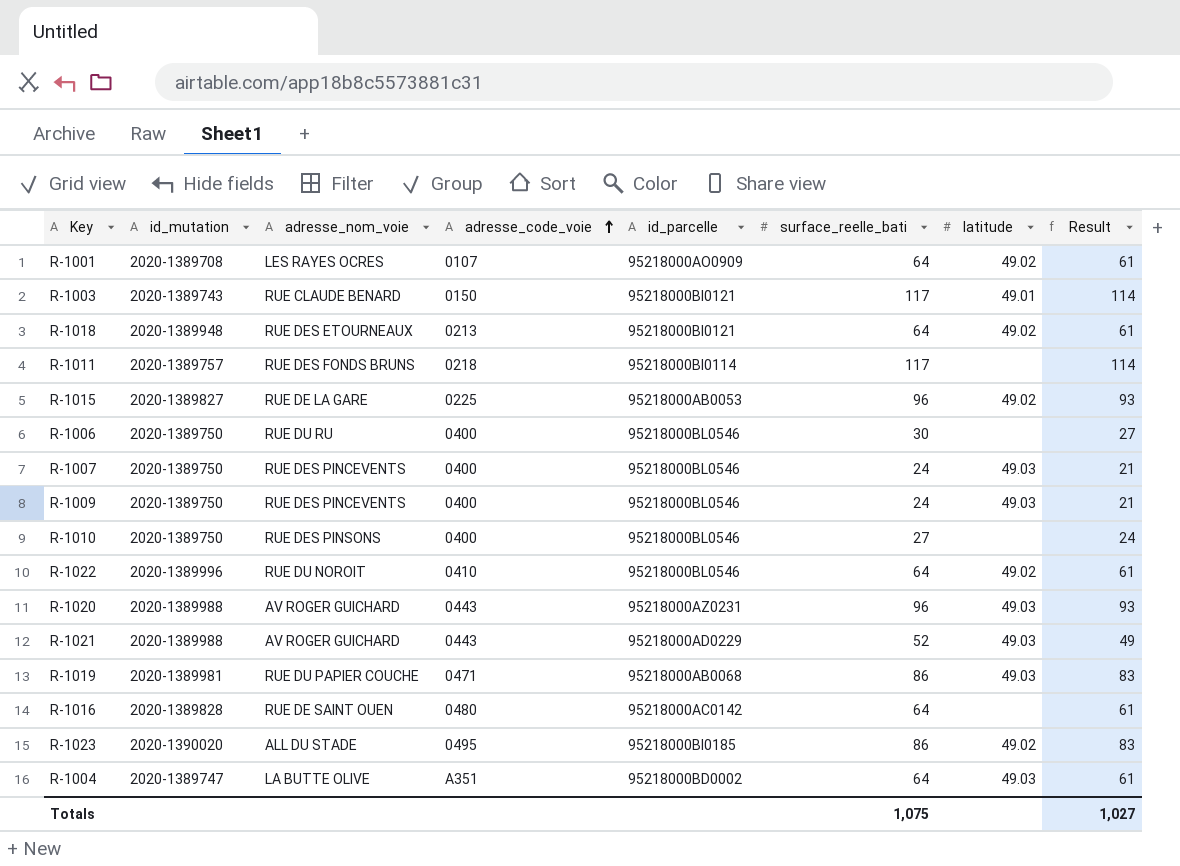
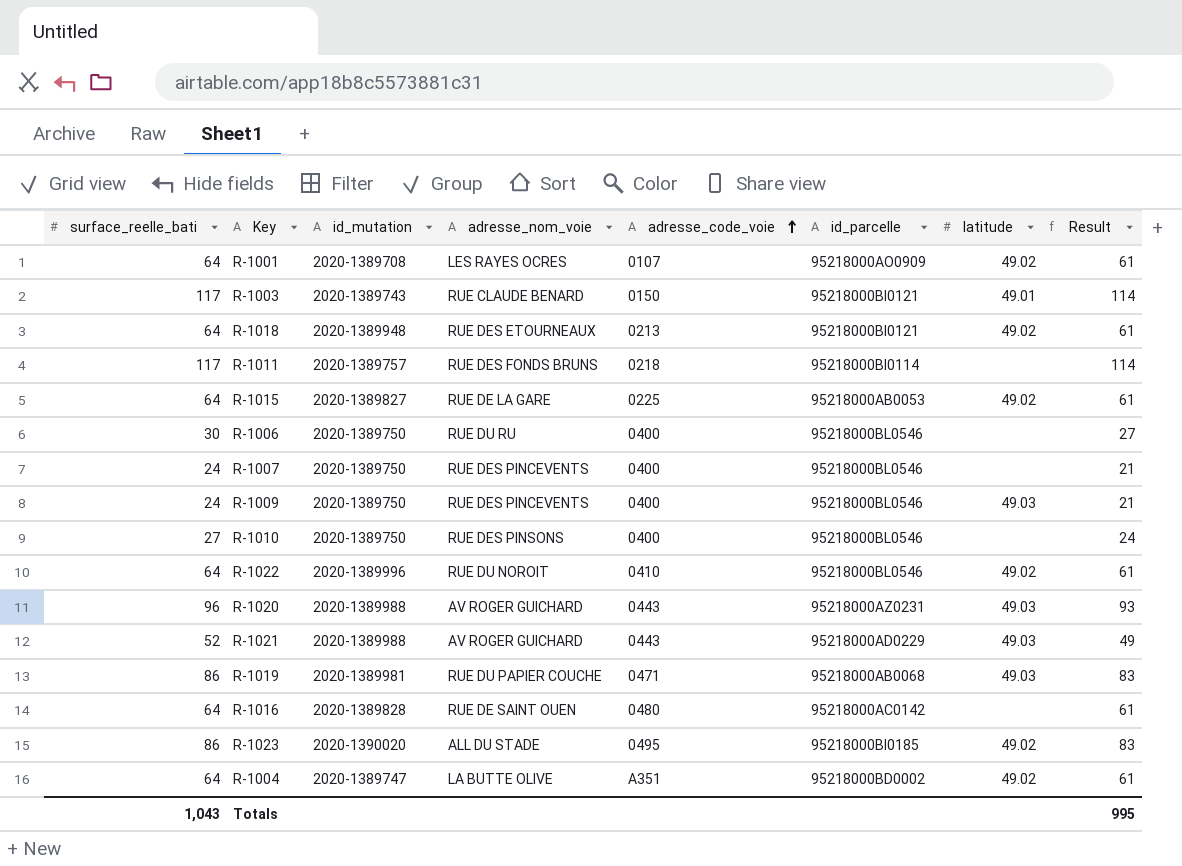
column surface_reelle_bati | position: 6 -> 1
R-1015 | surface_reelle_bati: 96 -> 64
R-1015 | Result: 93 -> 61
R-1007 | latitude: 49.03 -> none
R-1004 | latitude: 49.03 -> 49.02
Totals | surface_reelle_bati: 1,075 -> 1,043
Totals | Result: 1,027 -> 995

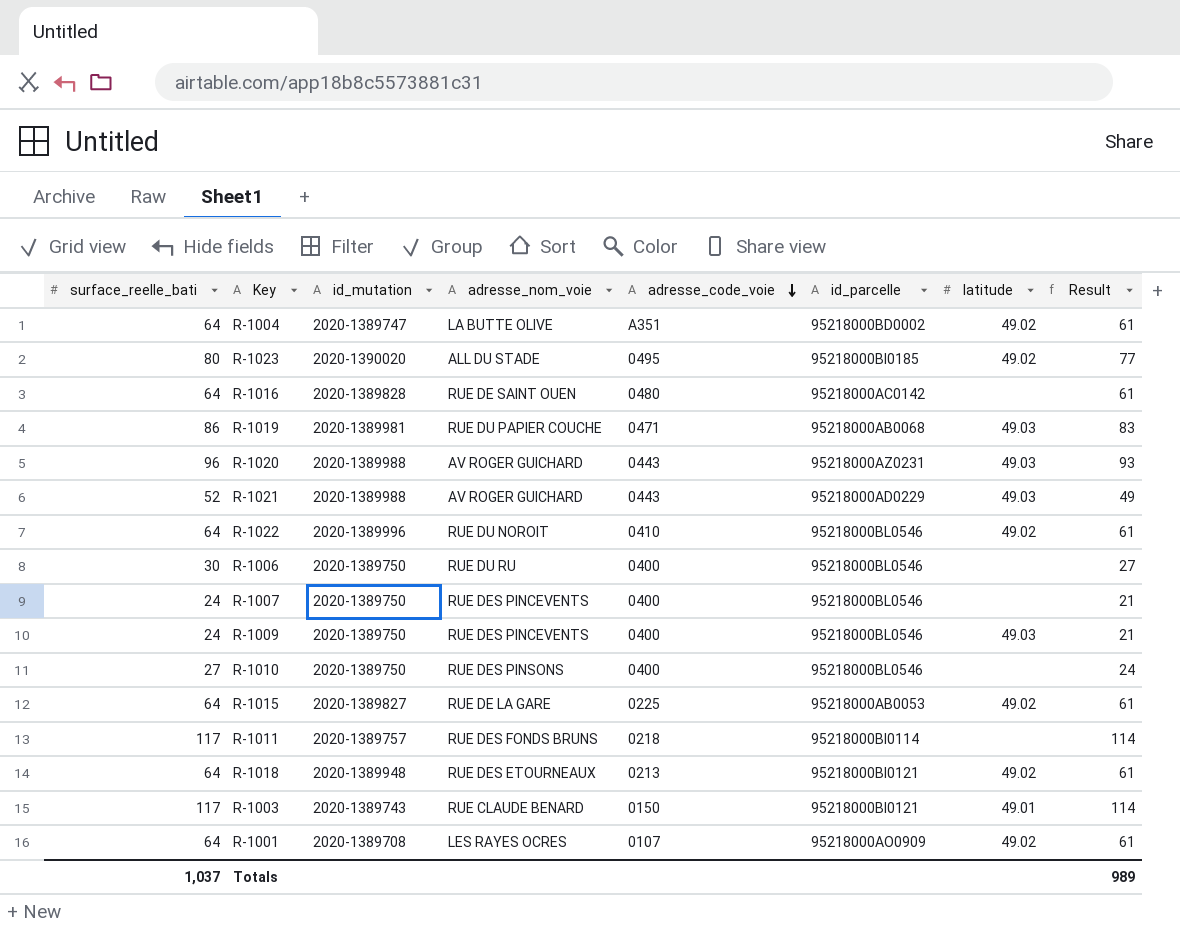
row order: adresse_code_voie ascending -> adresse_code_voie descending
R-1023 | surface_reelle_bati: 86 -> 80
R-1023 | Result: 83 -> 77
Totals | surface_reelle_bati: 1,043 -> 1,037
Totals | Result: 995 -> 989

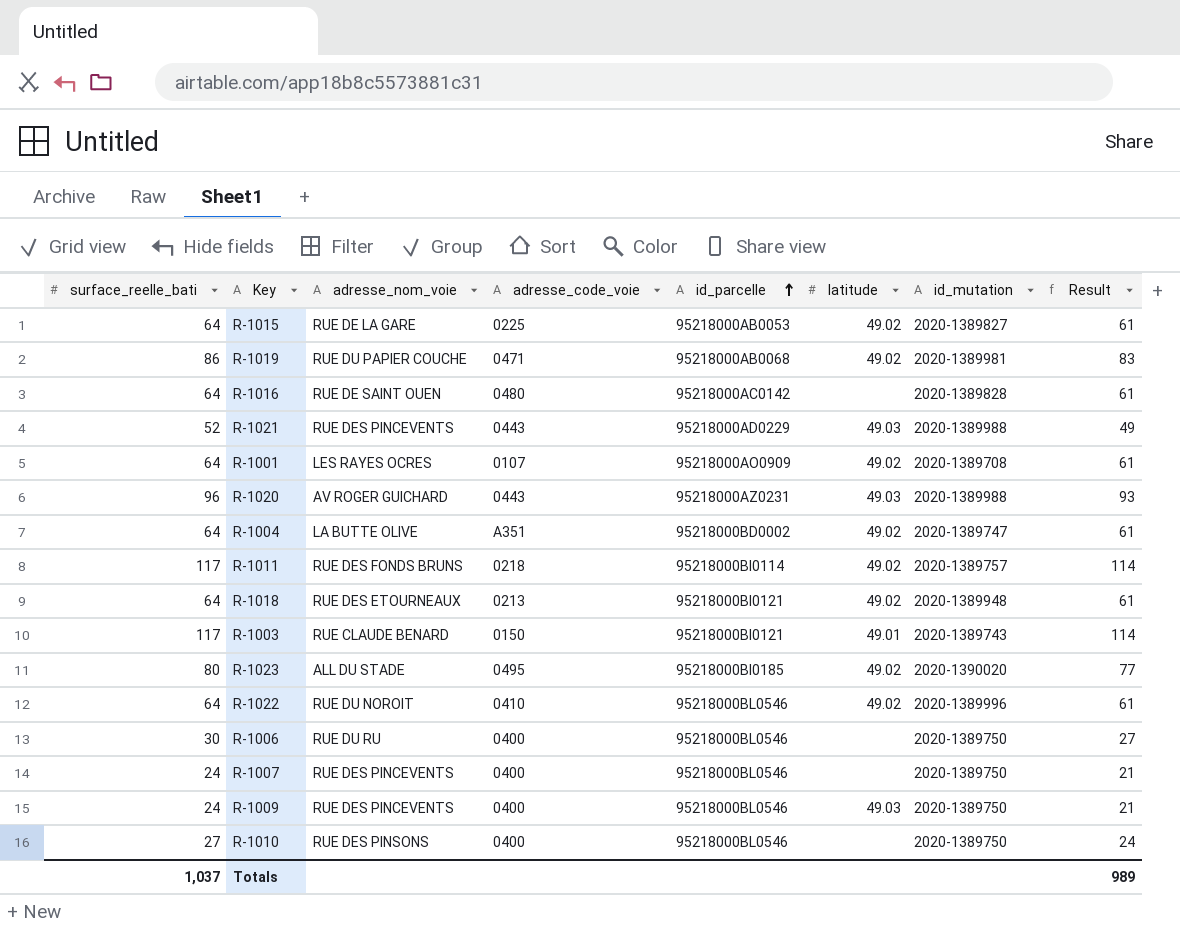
row order: adresse_code_voie descending -> id_parcelle ascending
column id_mutation | position: 3 -> 7
R-1019 | latitude: 49.03 -> 49.02
R-1021 | adresse_nom_voie: AV ROGER GUICHARD -> RUE DES PINCEVENTS
R-1011 | latitude: none -> 49.02

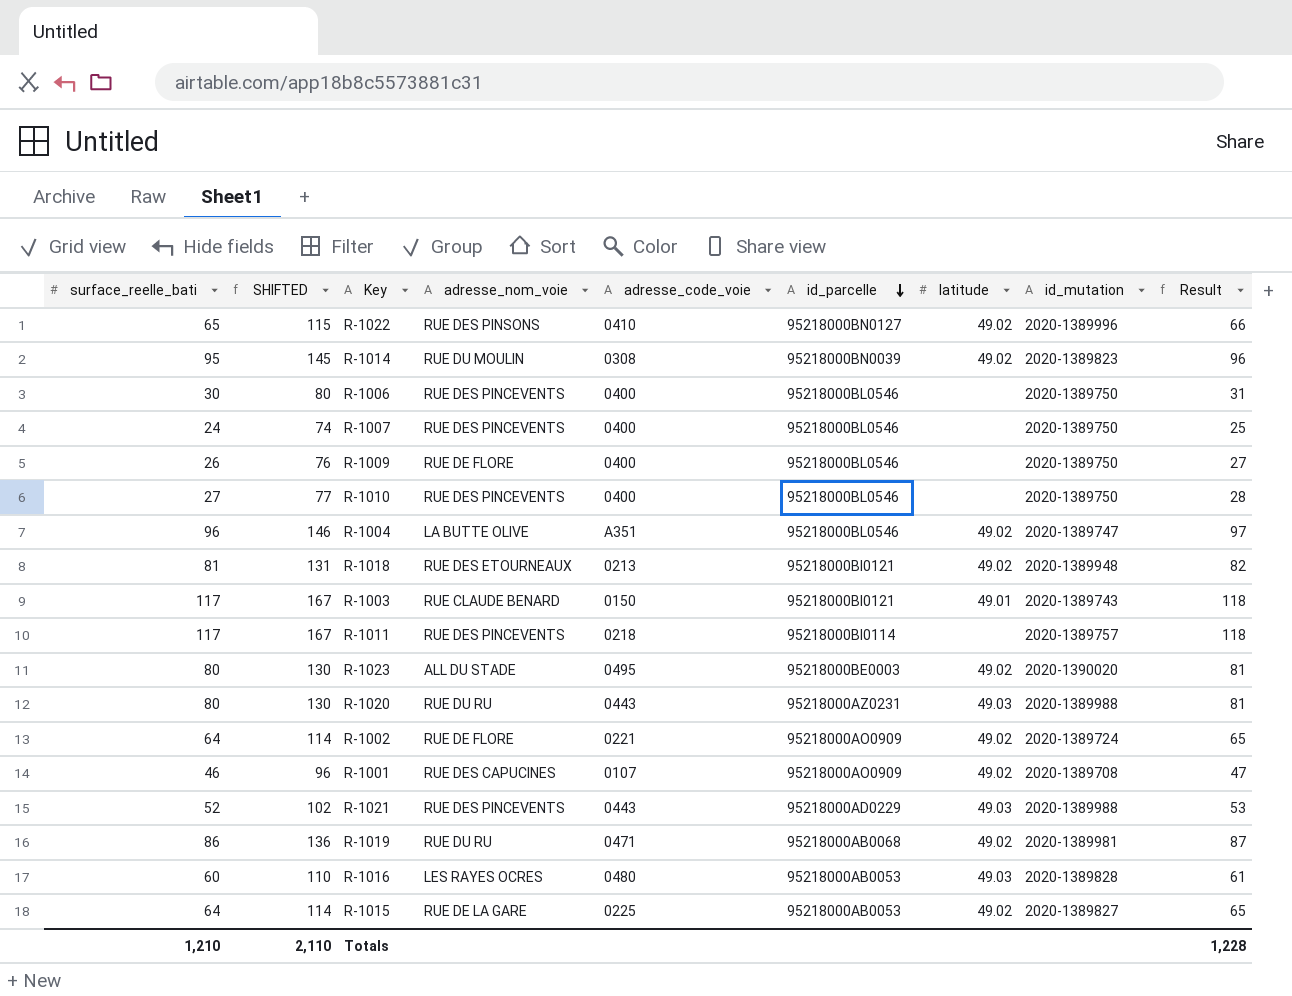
row order: id_parcelle ascending -> id_parcelle descending
column SHIFTED | formula: none -> [surface_reelle_bati] + 50
column Result | formula: [surface_reelle_bati] - 3 -> [surface_reelle_bati] + 1
R-1022 | surface_reelle_bati: 64 -> 65
R-1022 | adresse_nom_voie: RUE DU NOROIT -> RUE DES PINSONS
R-1022 | id_parcelle: 95218000BL0546 -> 95218000BN0127
row R-1014: none -> 95 | 145 | RUE DU MOULIN | 0308 | 95218000BN0039 | 49.02 | 2020-1389823 | 96
R-1006 | adresse_nom_voie: RUE DU RU -> RUE DES PINCEVENTS
R-1009 | surface_reelle_bati: 24 -> 26
R-1009 | adresse_nom_voie: RUE DES PINCEVENTS -> RUE DE FLORE
R-1009 | latitude: 49.03 -> none
R-1010 | adresse_nom_voie: RUE DES PINSONS -> RUE DES PINCEVENTS
R-1004 | surface_reelle_bati: 64 -> 96
R-1004 | id_parcelle: 95218000BD0002 -> 95218000BL0546
R-1018 | surface_reelle_bati: 64 -> 81
R-1011 | adresse_nom_voie: RUE DES FONDS BRUNS -> RUE DES PINCEVENTS
R-1011 | latitude: 49.02 -> none
R-1023 | id_parcelle: 95218000BI0185 -> 95218000BE0003
R-1020 | surface_reelle_bati: 96 -> 80
R-1020 | adresse_nom_voie: AV ROGER GUICHARD -> RUE DU RU
row R-1002: none -> 64 | 114 | RUE DE FLORE | 0221 | 95218000AO0909 | 49.02 | 2020-1389724 | 65
R-1001 | surface_reelle_bati: 64 -> 46
R-1001 | adresse_nom_voie: LES RAYES OCRES -> RUE DES CAPUCINES
R-1019 | adresse_nom_voie: RUE DU PAPIER COUCHE -> RUE DU RU
R-1016 | surface_reelle_bati: 64 -> 60
R-1016 | adresse_nom_voie: RUE DE SAINT OUEN -> LES RAYES OCRES
R-1016 | id_parcelle: 95218000AC0142 -> 95218000AB0053
R-1016 | latitude: none -> 49.03
Totals | surface_reelle_bati: 1,037 -> 1,210
Totals | Result: 989 -> 1,228

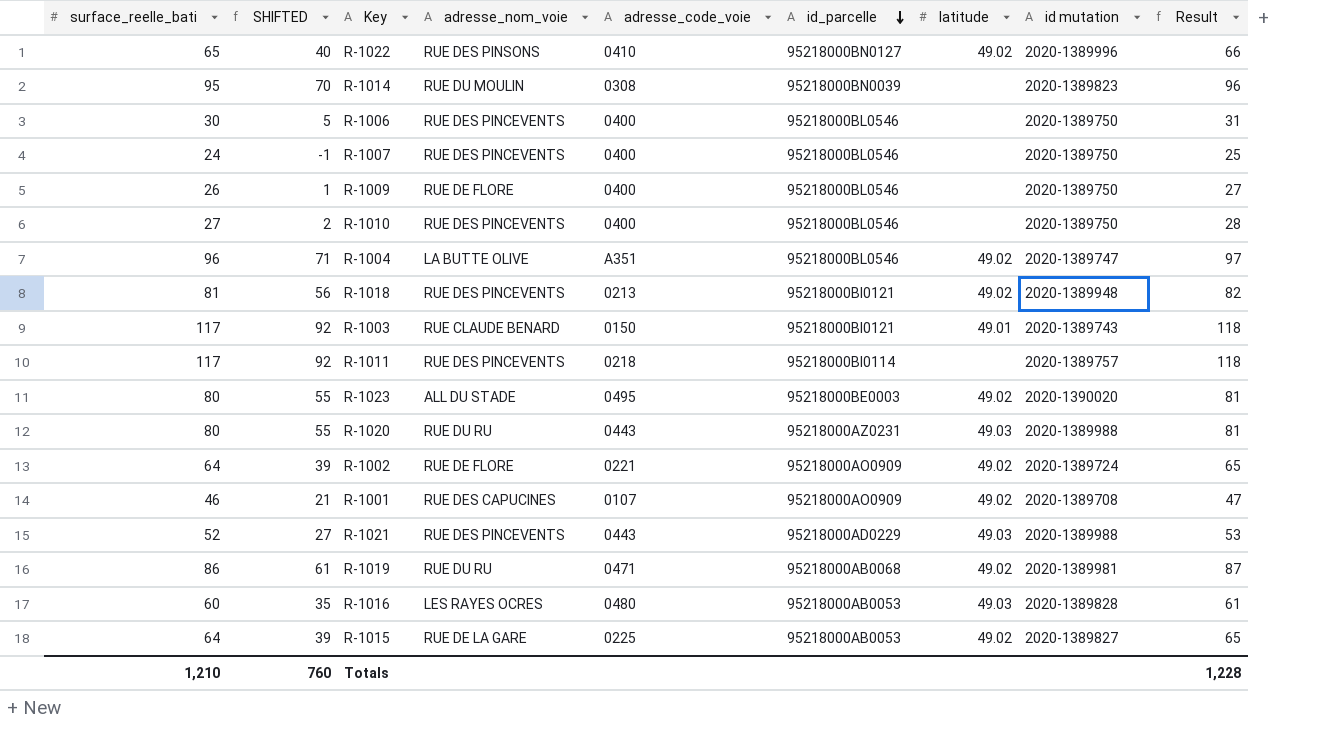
column SHIFTED | formula: [surface_reelle_bati] + 50 -> [surface_reelle_bati] - 25
column name: id_mutation -> id mutation
R-1014 | latitude: 49.02 -> none
R-1018 | adresse_nom_voie: RUE DES ETOURNEAUX -> RUE DES PINCEVENTS
Totals | SHIFTED: 2,110 -> 760

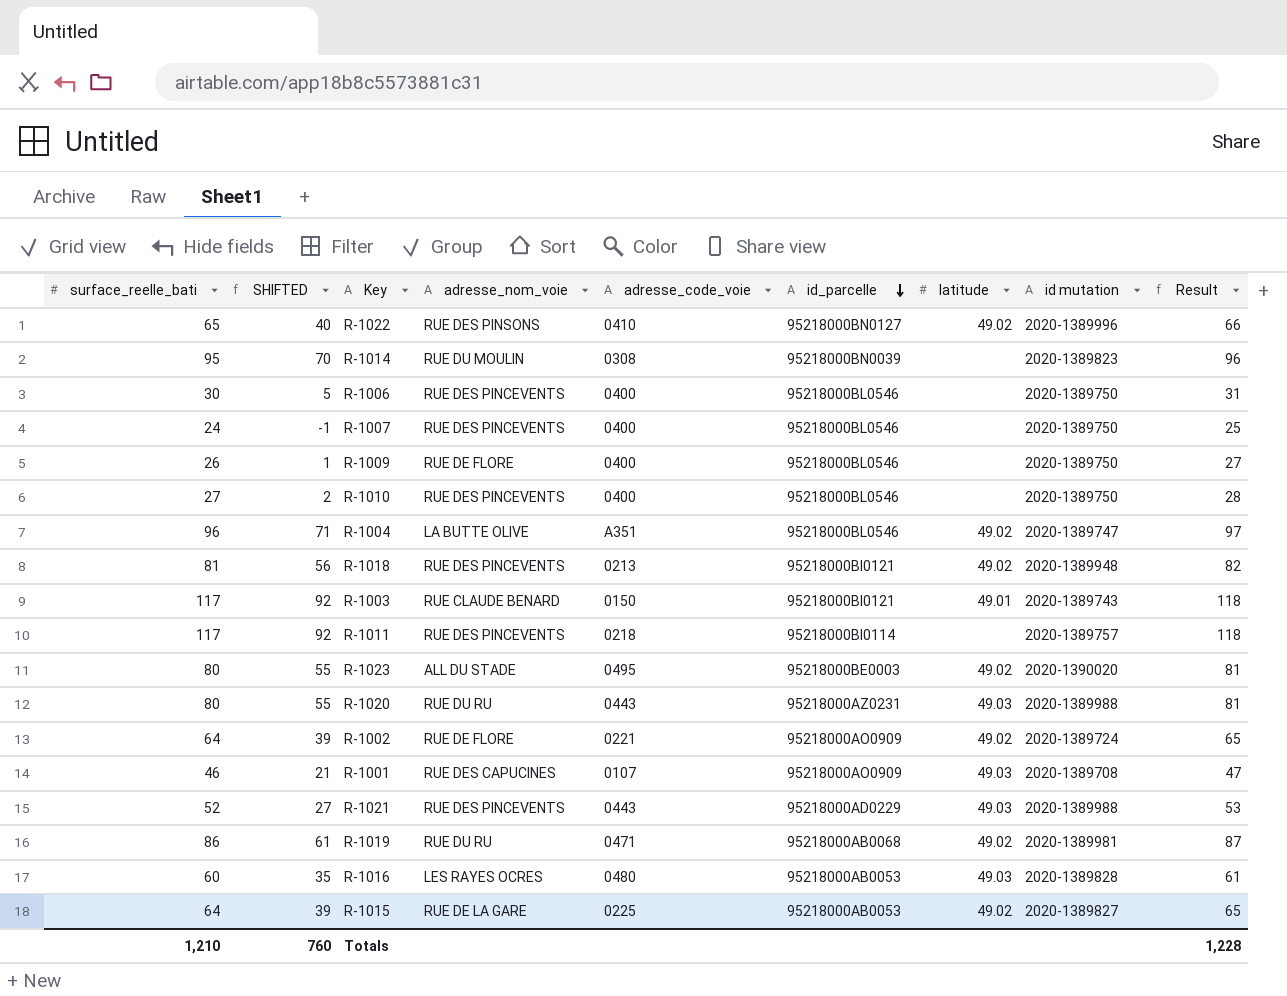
R-1001 | latitude: 49.02 -> 49.03

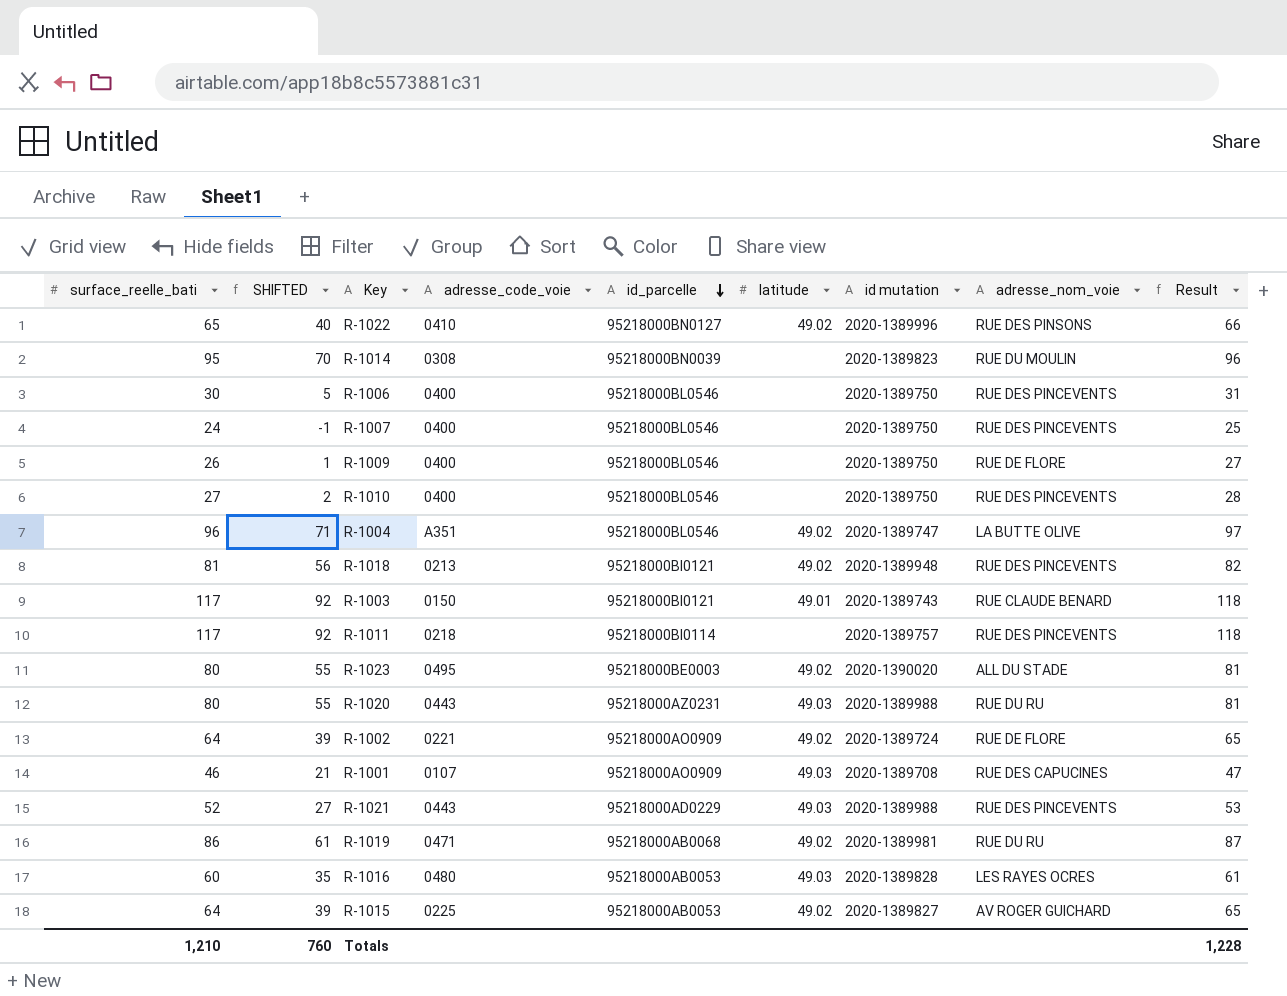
column adresse_nom_voie | position: 4 -> 8
R-1015 | adresse_nom_voie: RUE DE LA GARE -> AV ROGER GUICHARD

